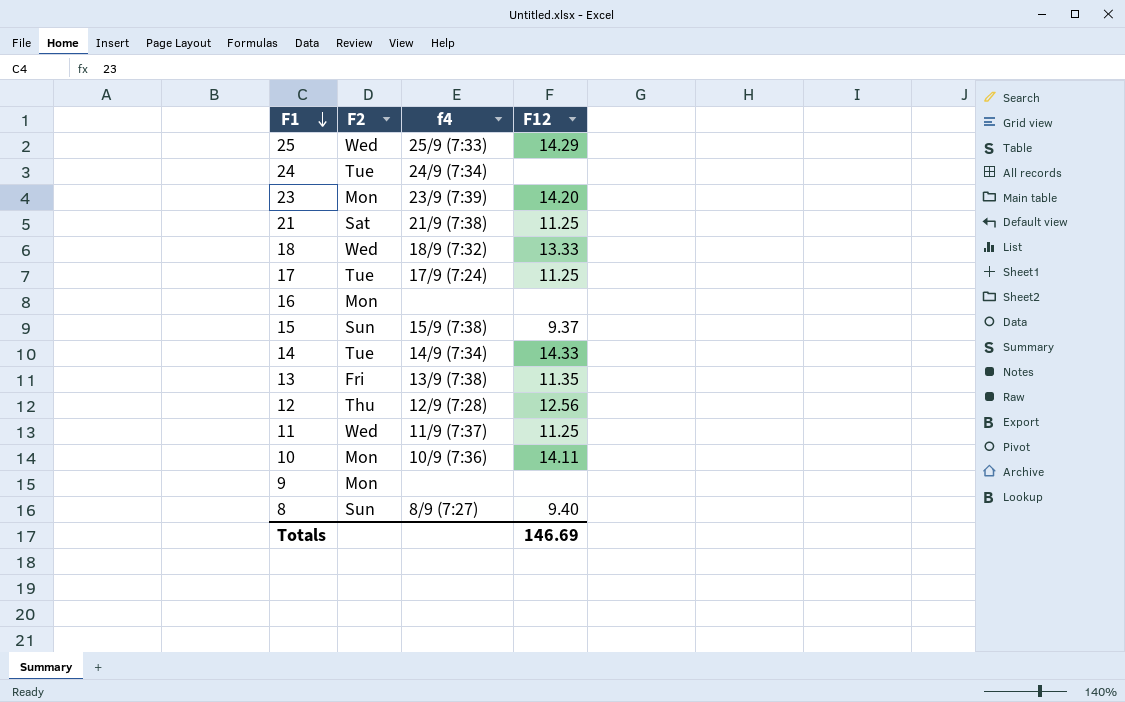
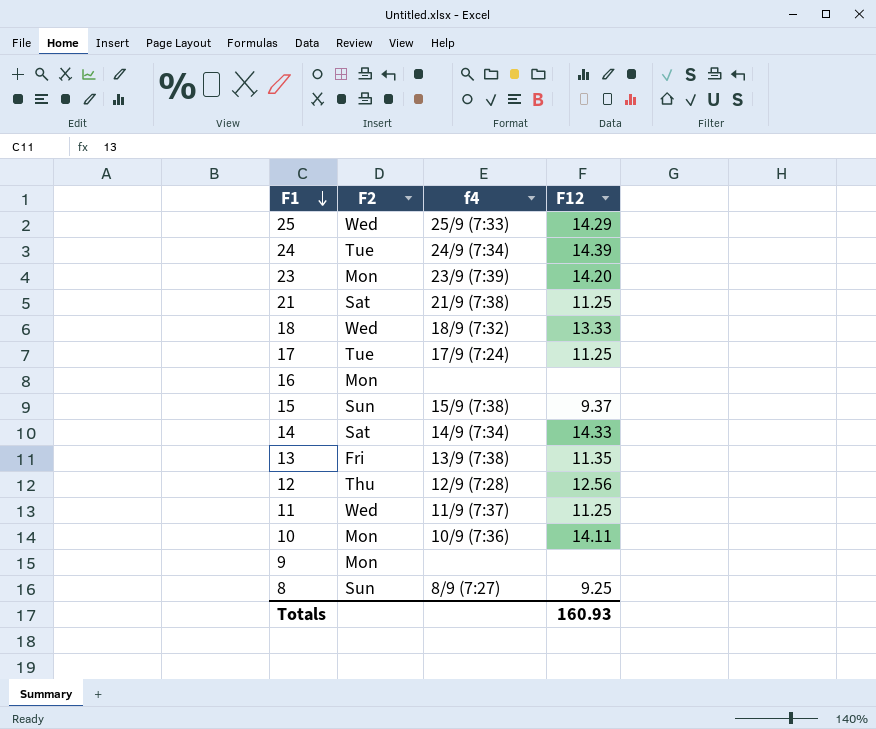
24 | F12: none -> 14.39
14 | F2: Tue -> Sat
8 | F12: 9.40 -> 9.25
Totals | F12: 146.69 -> 160.93

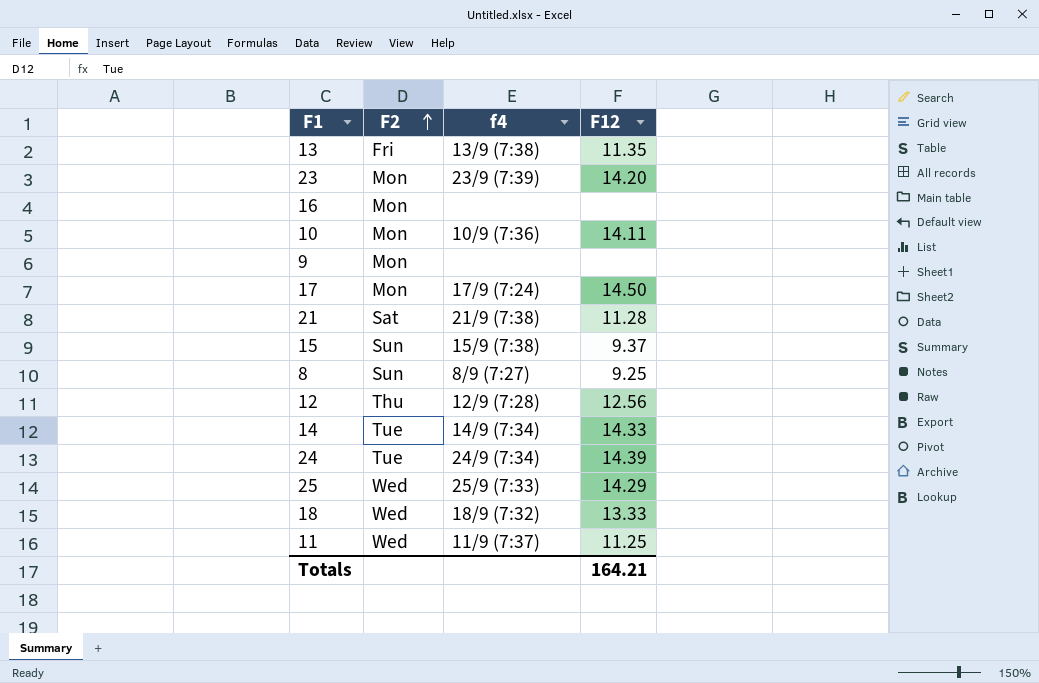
row order: F1 descending -> F2 ascending
17 | F2: Tue -> Mon
17 | F12: 11.25 -> 14.50
21 | F12: 11.25 -> 11.28
14 | F2: Sat -> Tue
Totals | F12: 160.93 -> 164.21

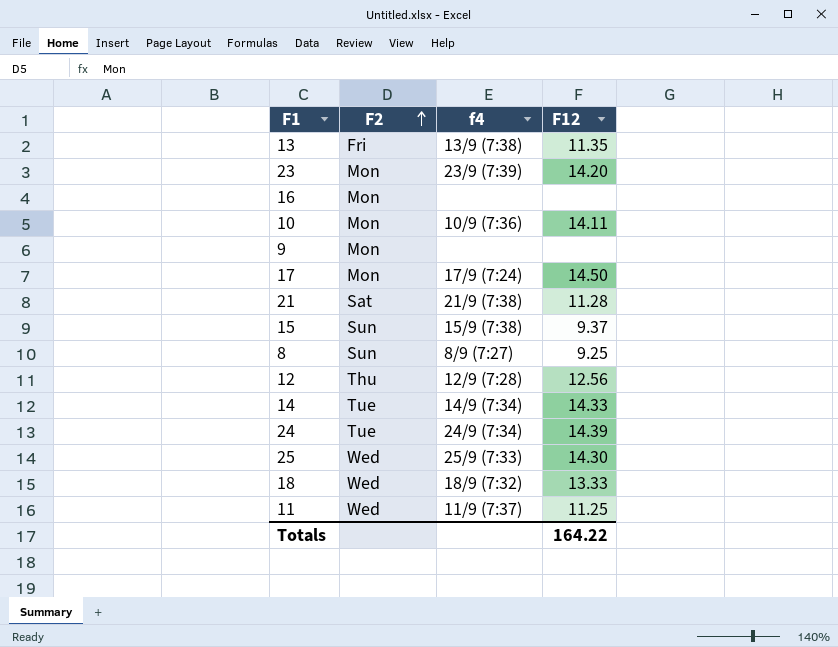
25 | F12: 14.29 -> 14.30
Totals | F12: 164.21 -> 164.22

